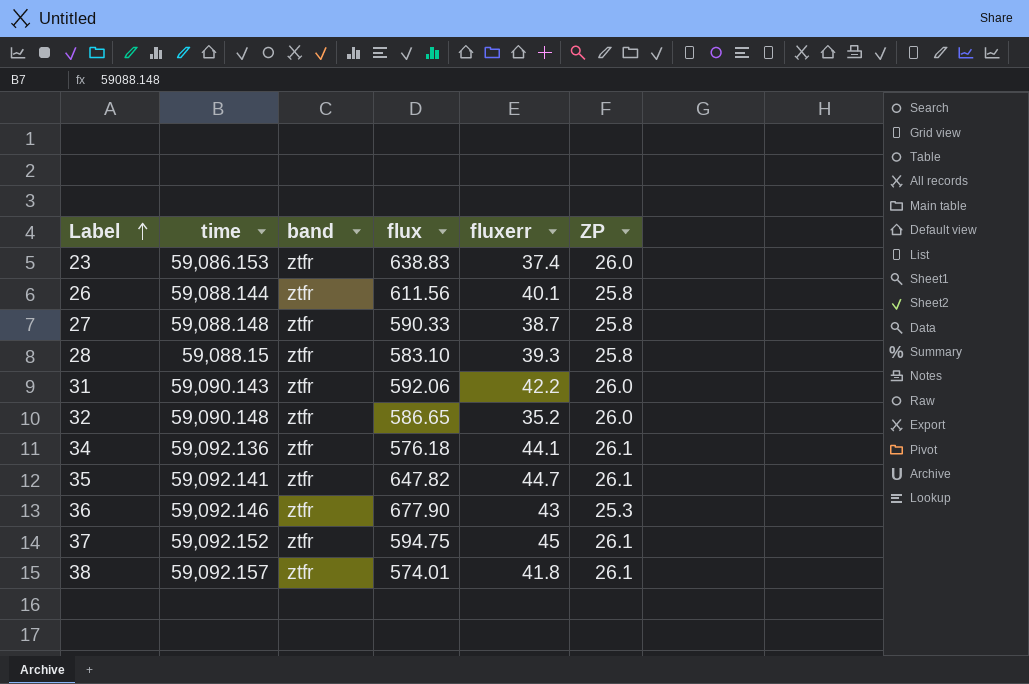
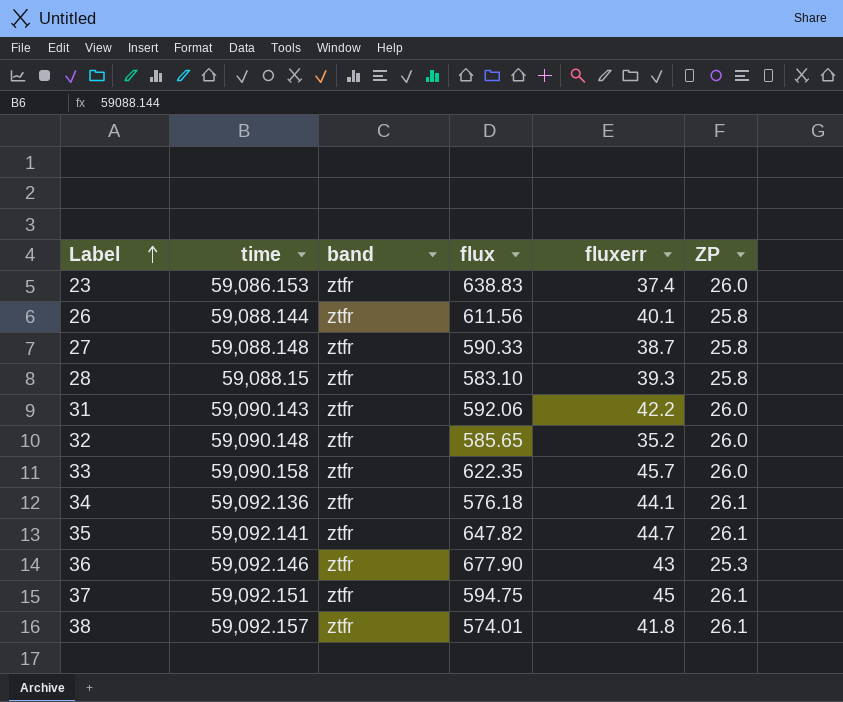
32 | flux: 586.65 -> 585.65
row 33: none -> 59,090.158 | ztfr | 622.35 | 45.7 | 26.0
37 | time: 59,092.152 -> 59,092.151

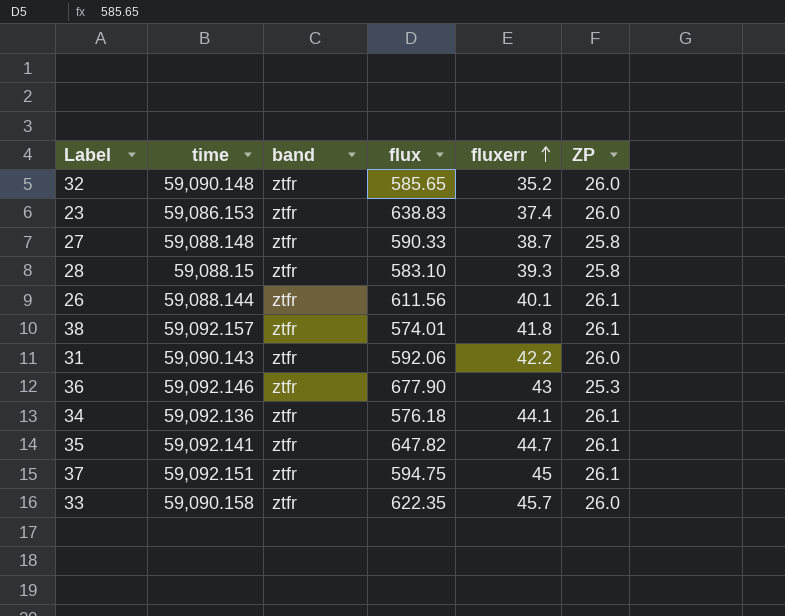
row order: Label ascending -> fluxerr ascending
26 | ZP: 25.8 -> 26.1

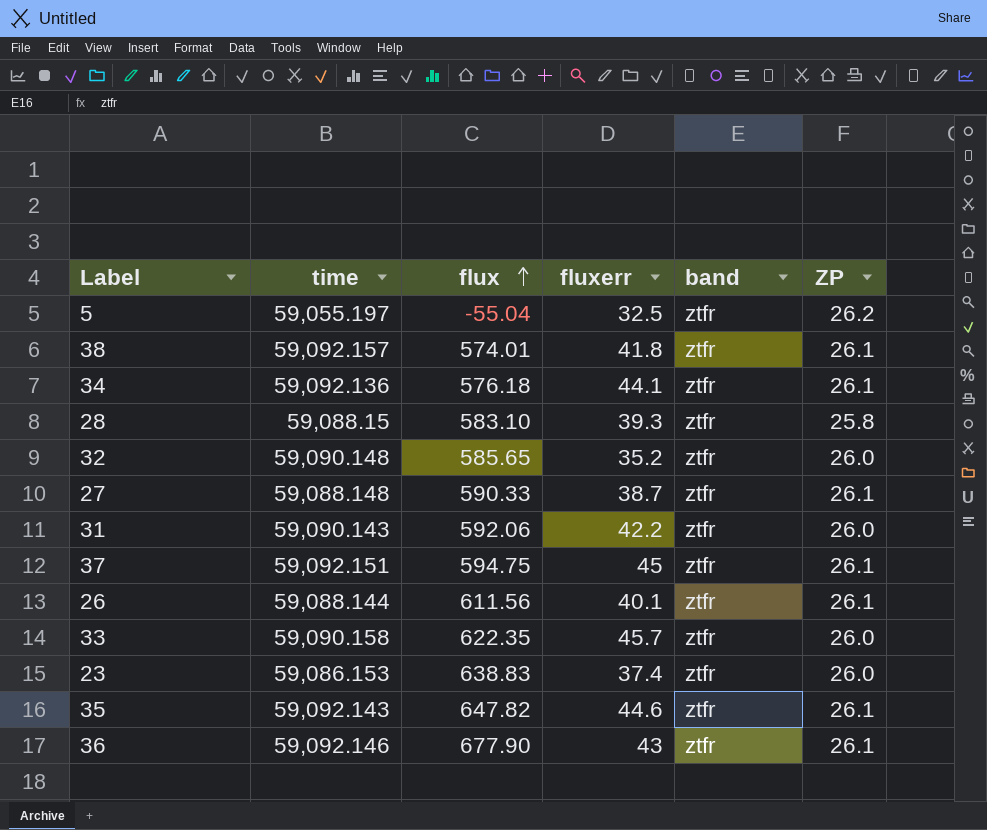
row order: fluxerr ascending -> flux ascending
column band | position: 3 -> 5
row 5: none -> 59,055.197 | -55.04 | 32.5 | ztfr | 26.2
27 | ZP: 25.8 -> 26.1
35 | time: 59,092.141 -> 59,092.143
35 | fluxerr: 44.7 -> 44.6
36 | ZP: 25.3 -> 26.1

